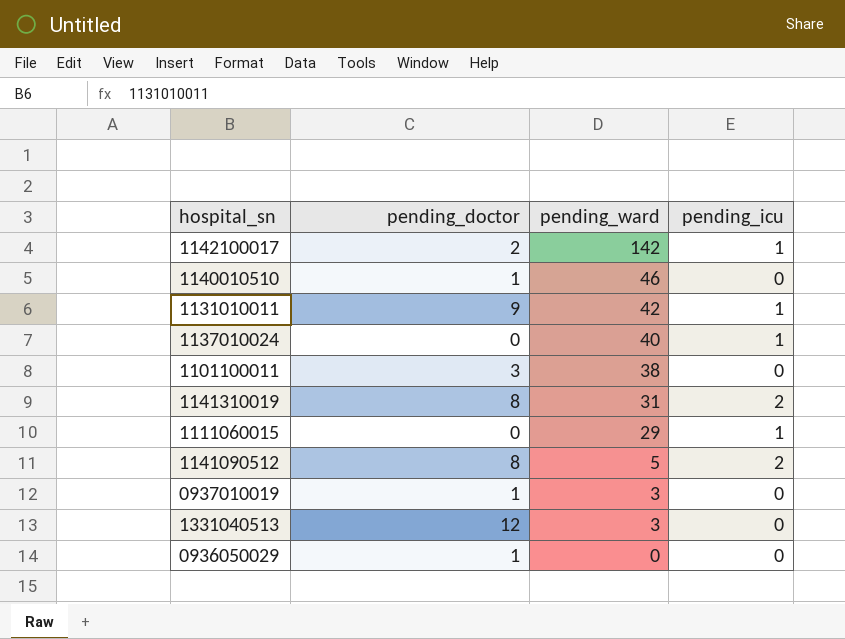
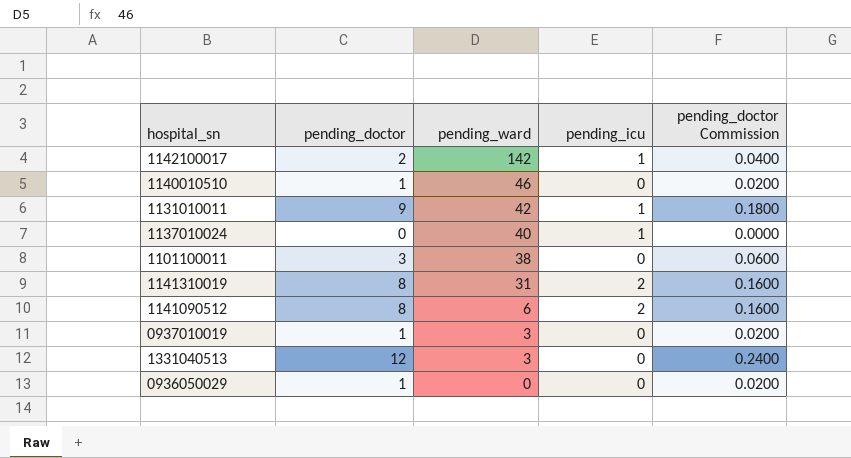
column pending_doctor Commission | formula: none -> [pending_doctor] * 0.02
row 1111060015: 0 | 29 | 1 -> none
1141090512 | pending_ward: 5 -> 6

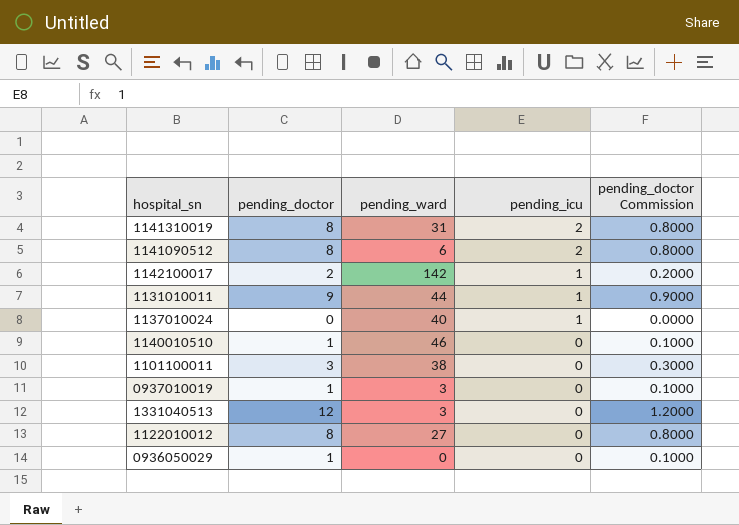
row order: pending_ward descending -> pending_icu descending
column pending_doctor Commission | formula: [pending_doctor] * 0.02 -> [pending_doctor] * 0.1
1131010011 | pending_ward: 42 -> 44
row 1122010012: none -> 8 | 27 | 0 | 0.8000

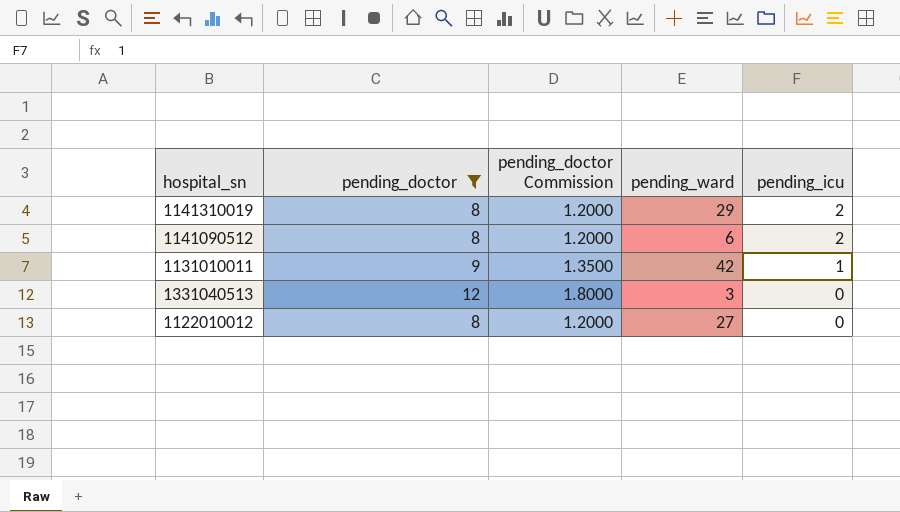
filter: none -> pending_doctor >= 8
column pending_doctor Commission | formula: [pending_doctor] * 0.1 -> [pending_doctor] * 0.15
column pending_doctor Commission | position: 5 -> 3
1141310019 | pending_ward: 31 -> 29
1131010011 | pending_ward: 44 -> 42

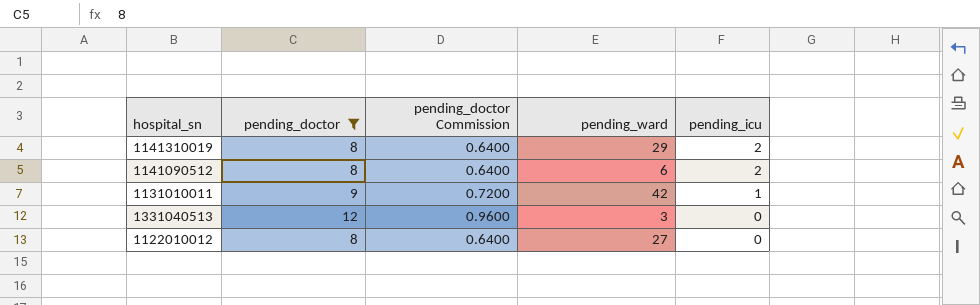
column pending_doctor Commission | formula: [pending_doctor] * 0.15 -> [pending_doctor] * 0.08

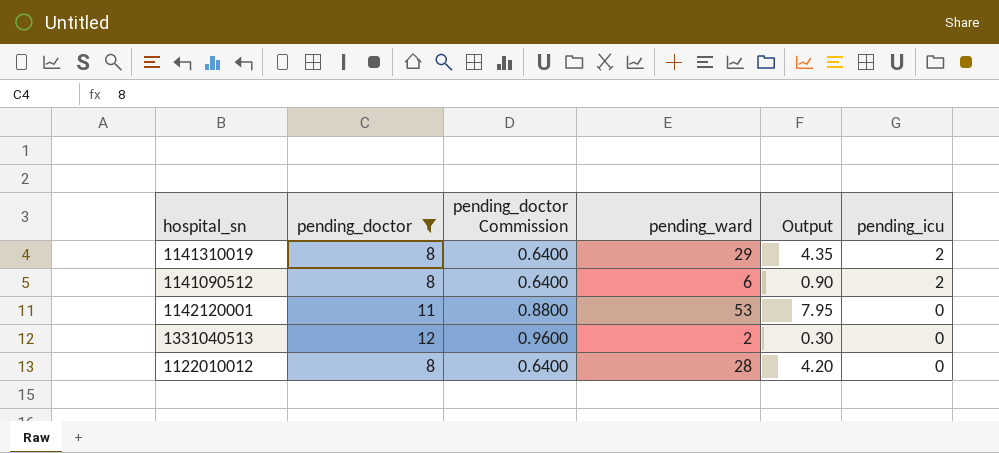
column Output | formula: none -> [pending_ward] * 0.15
row 1131010011: 9 | 0.7200 | 42 | 1 -> none
row 1142120001: none -> 11 | 0.8800 | 53 | 7.95 | 0
1331040513 | pending_ward: 3 -> 2
1122010012 | pending_ward: 27 -> 28

